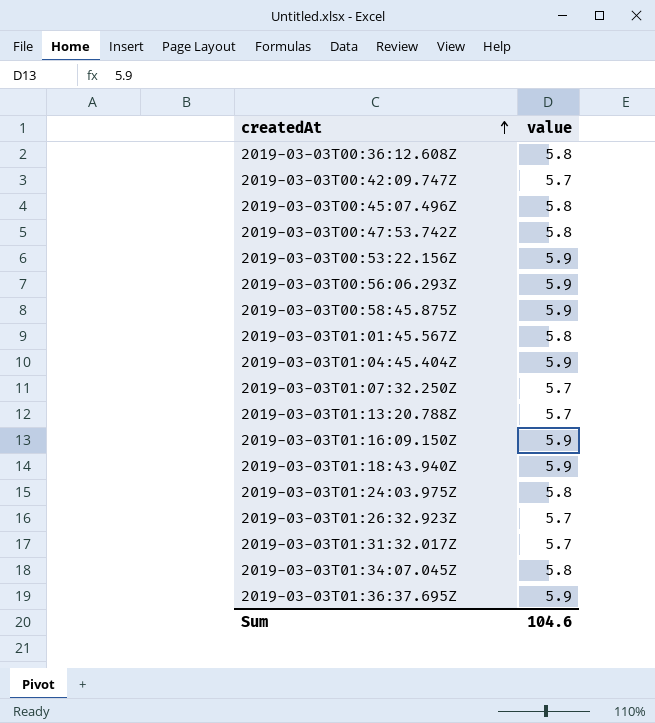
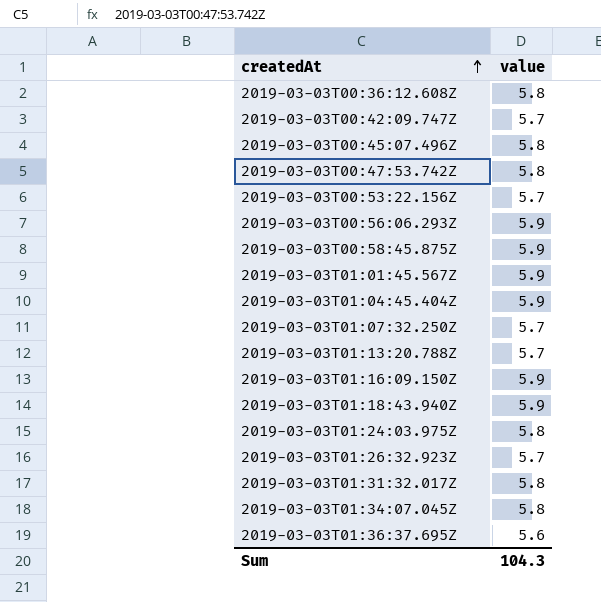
2019-03-03T00:53:22.156Z | value: 5.9 -> 5.7
2019-03-03T01:01:45.567Z | value: 5.8 -> 5.9
2019-03-03T01:31:32.017Z | value: 5.7 -> 5.8
2019-03-03T01:36:37.695Z | value: 5.9 -> 5.6
Sum | value: 104.6 -> 104.3

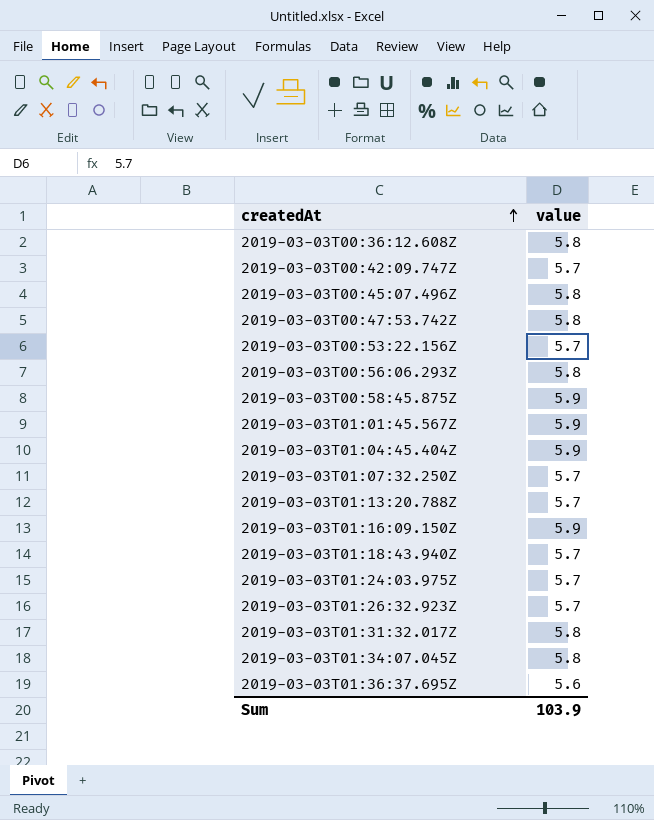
2019-03-03T00:56:06.293Z | value: 5.9 -> 5.8
2019-03-03T01:18:43.940Z | value: 5.9 -> 5.7
2019-03-03T01:24:03.975Z | value: 5.8 -> 5.7
Sum | value: 104.3 -> 103.9

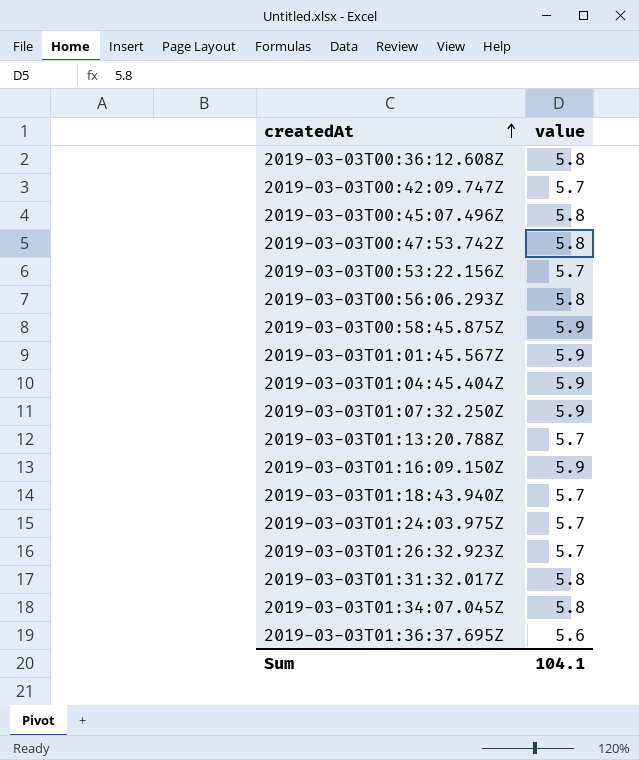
2019-03-03T01:07:32.250Z | value: 5.7 -> 5.9
Sum | value: 103.9 -> 104.1

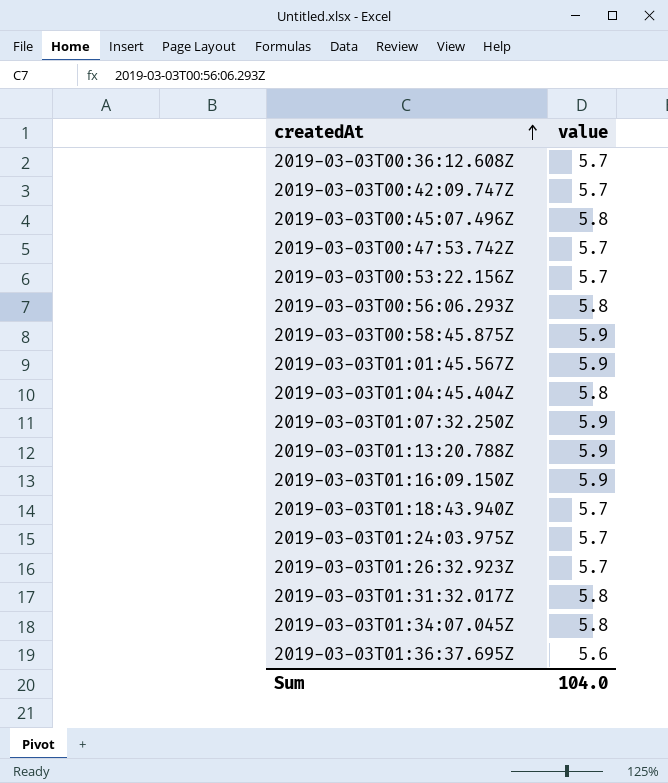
2019-03-03T00:36:12.608Z | value: 5.8 -> 5.7
2019-03-03T00:47:53.742Z | value: 5.8 -> 5.7
2019-03-03T01:04:45.404Z | value: 5.9 -> 5.8
2019-03-03T01:13:20.788Z | value: 5.7 -> 5.9
Sum | value: 104.1 -> 104.0

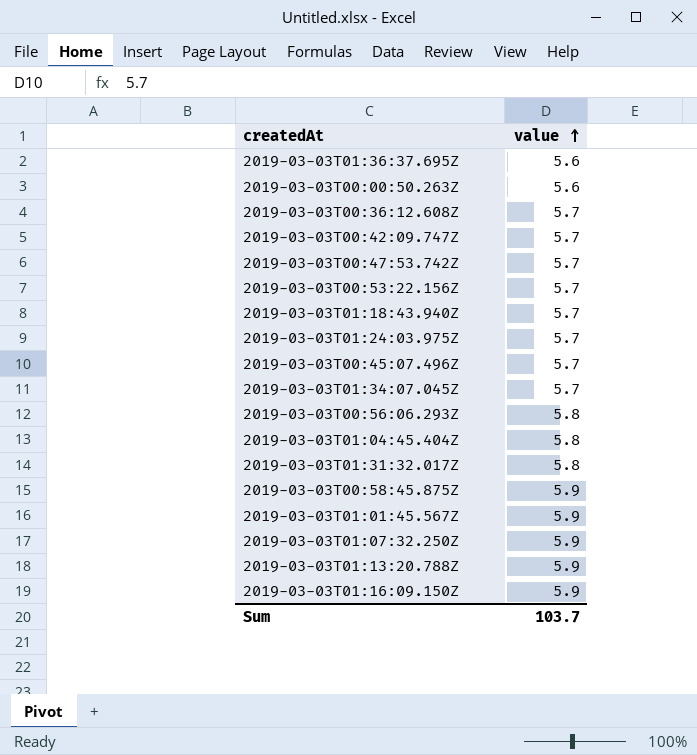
row order: createdAt ascending -> value ascending
row 2019-03-03T01:26:32.923Z: 5.7 -> none
row 2019-03-03T00:00:50.263Z: none -> 5.6
2019-03-03T00:45:07.496Z | value: 5.8 -> 5.7
2019-03-03T01:34:07.045Z | value: 5.8 -> 5.7
Sum | value: 104.0 -> 103.7

